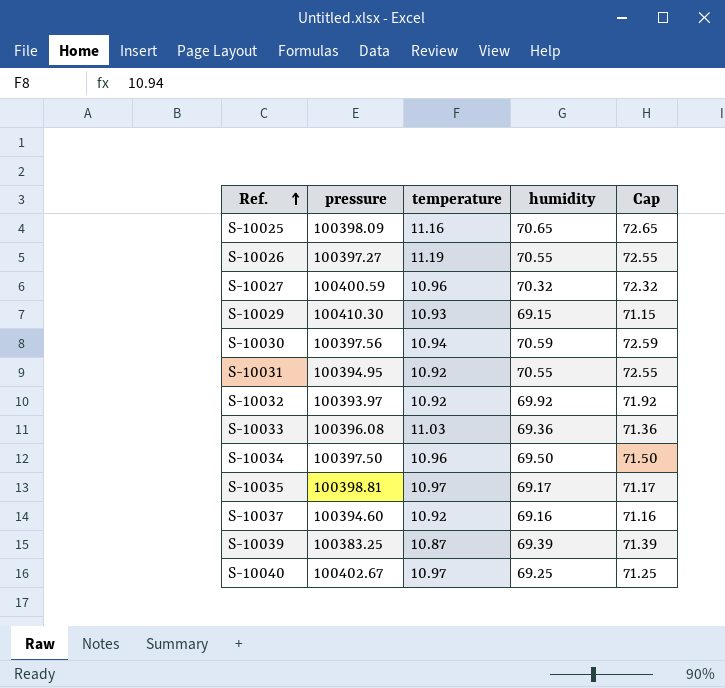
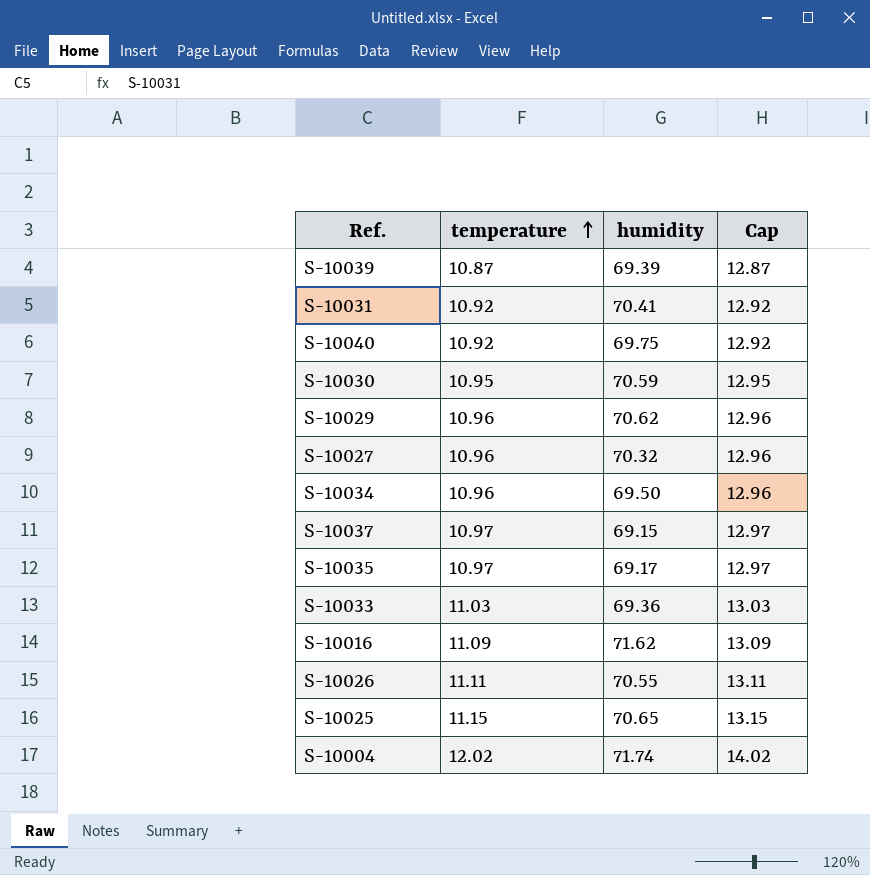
row order: Ref. ascending -> temperature ascending
column pressure | position: 2 -> none
column Cap | formula: [humidity] + 2 -> [temperature] + 2
row S-10032: 100393.97 | 10.92 | 69.92 | 71.92 -> none
S-10031 | humidity: 70.55 -> 70.41
S-10040 | temperature: 10.97 -> 10.92
S-10040 | humidity: 69.25 -> 69.75
S-10030 | temperature: 10.94 -> 10.95
S-10029 | temperature: 10.93 -> 10.96
S-10029 | humidity: 69.15 -> 70.62
S-10037 | temperature: 10.92 -> 10.97
S-10037 | humidity: 69.16 -> 69.15
row S-10016: none -> 11.09 | 71.62 | 13.09
S-10026 | temperature: 11.19 -> 11.11
S-10025 | temperature: 11.16 -> 11.15
row S-10004: none -> 12.02 | 71.74 | 14.02

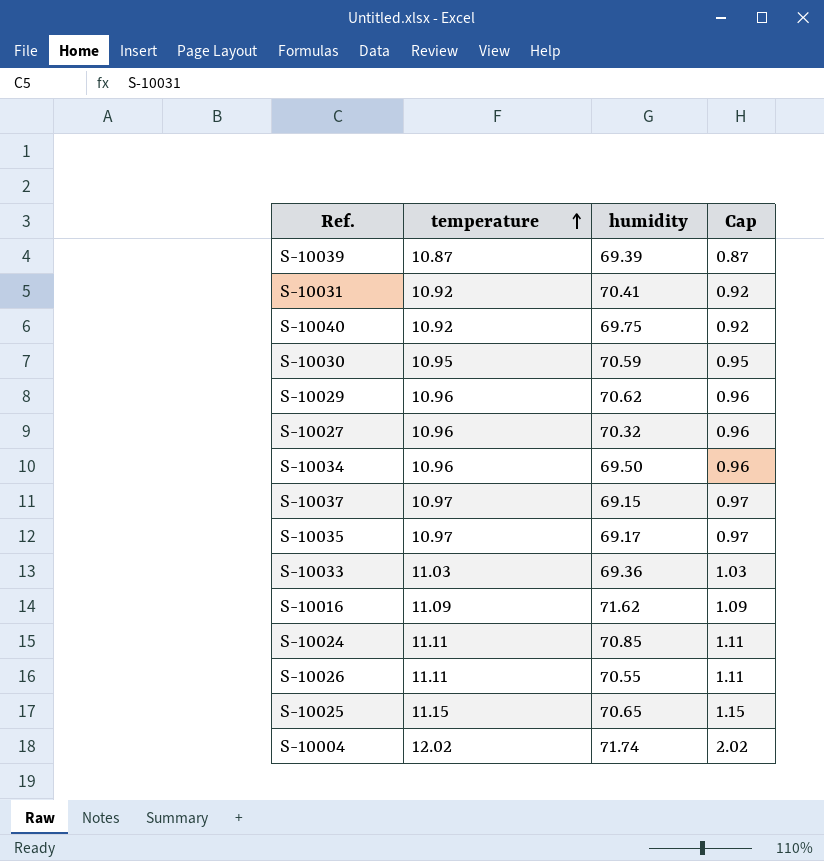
column Cap | formula: [temperature] + 2 -> [temperature] - 10
row S-10024: none -> 11.11 | 70.85 | 1.11

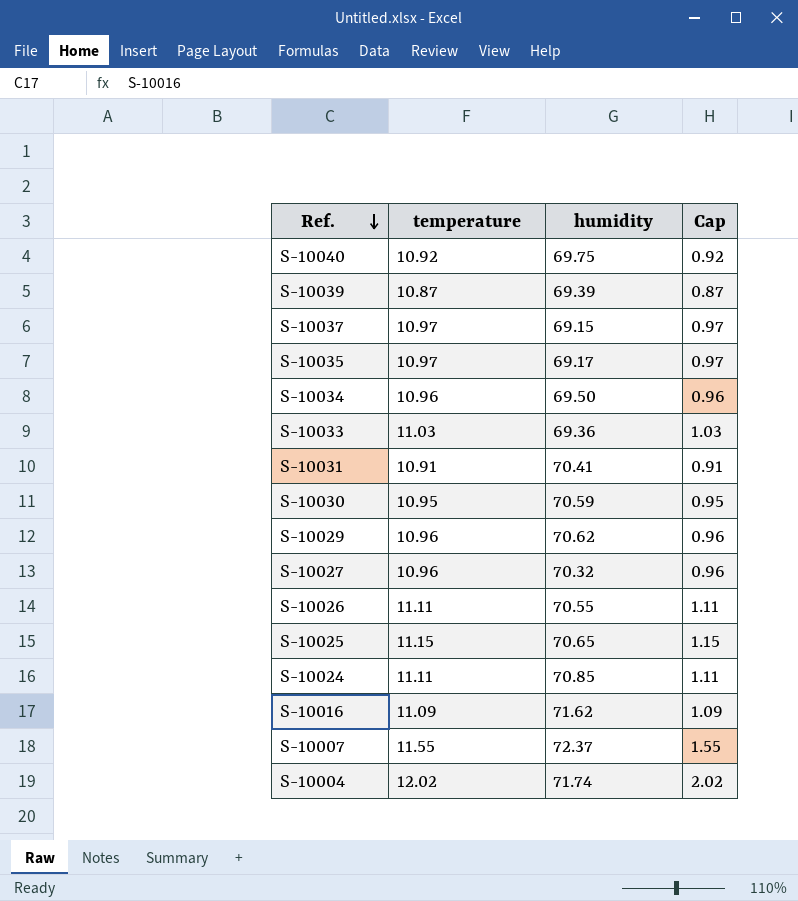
row order: temperature ascending -> Ref. descending
S-10031 | temperature: 10.92 -> 10.91
S-10031 | Cap: 0.92 -> 0.91
row S-10007: none -> 11.55 | 72.37 | 1.55

